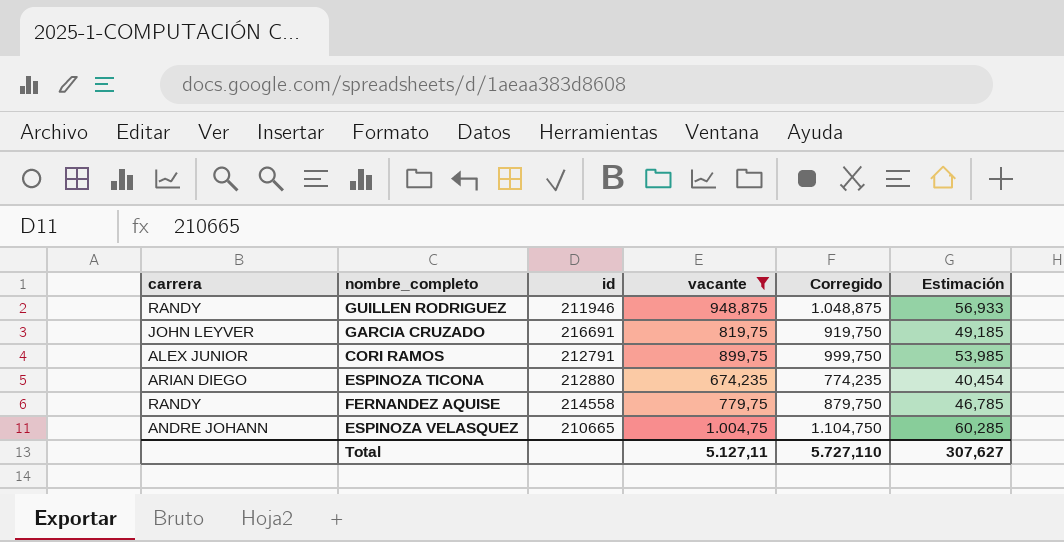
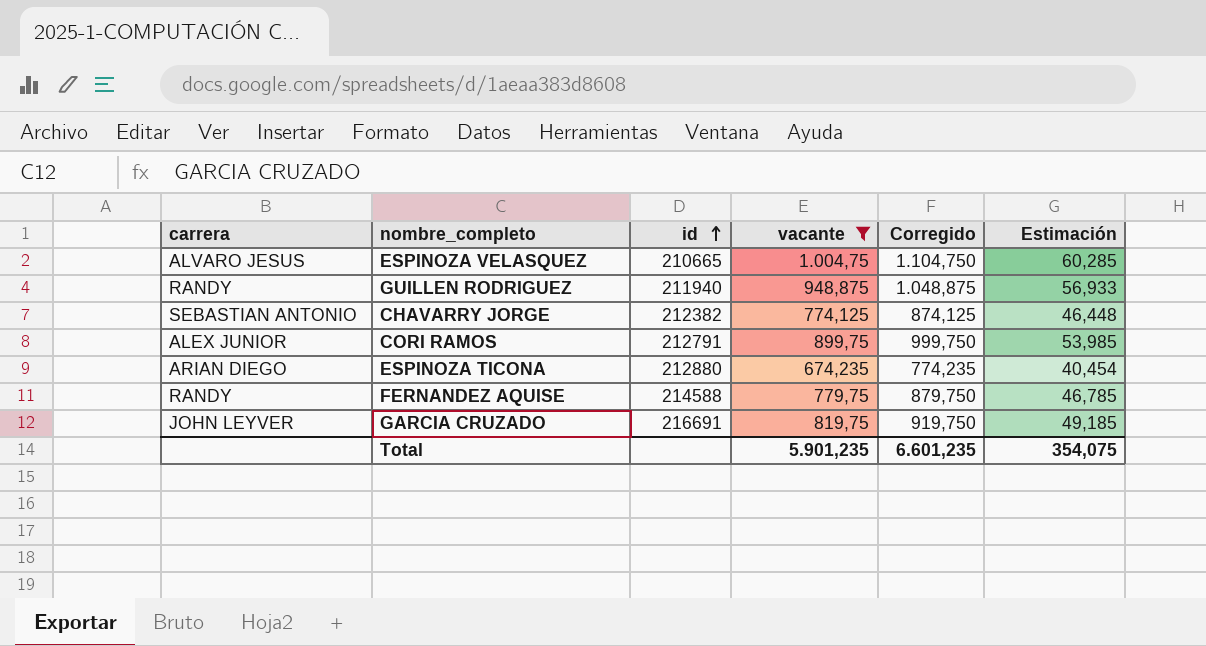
row order: none -> id ascending
ESPINOZA VELASQUEZ | carrera: ANDRE JOHANN -> ALVARO JESUS
GUILLEN RODRIGUEZ | id: 211946 -> 211940
row CHAVARRY JORGE: none -> SEBASTIAN ANTONIO | 212382 | 774,125 | 874,125 | 46,448
FERNANDEZ AQUISE | id: 214558 -> 214588
Total | vacante: 5.127,11 -> 5.901,235
Total | Corregido: 5.727,110 -> 6.601,235
Total | Estimación: 307,627 -> 354,075

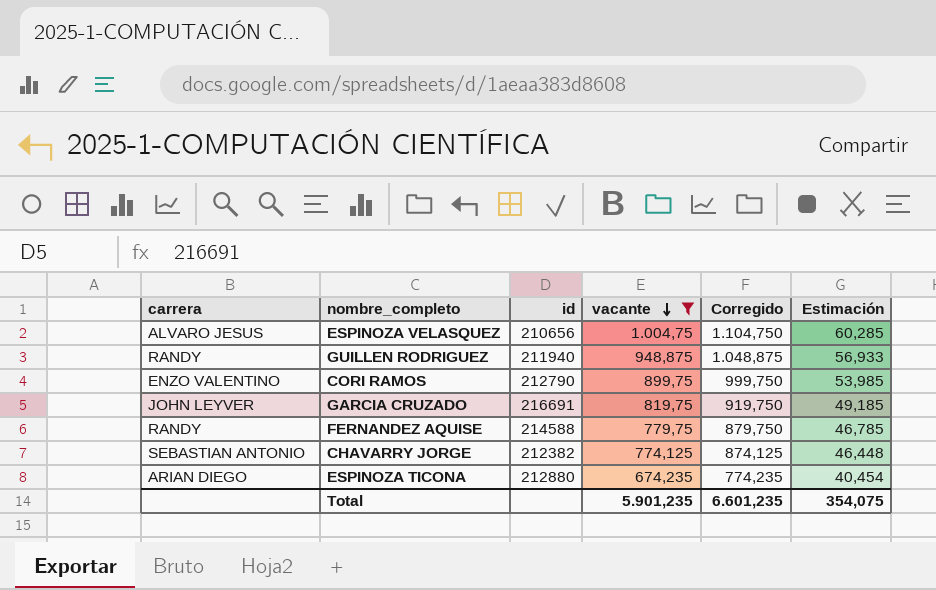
row order: id ascending -> vacante descending
ESPINOZA VELASQUEZ | id: 210665 -> 210656
CORI RAMOS | carrera: ALEX JUNIOR -> ENZO VALENTINO
CORI RAMOS | id: 212791 -> 212790

